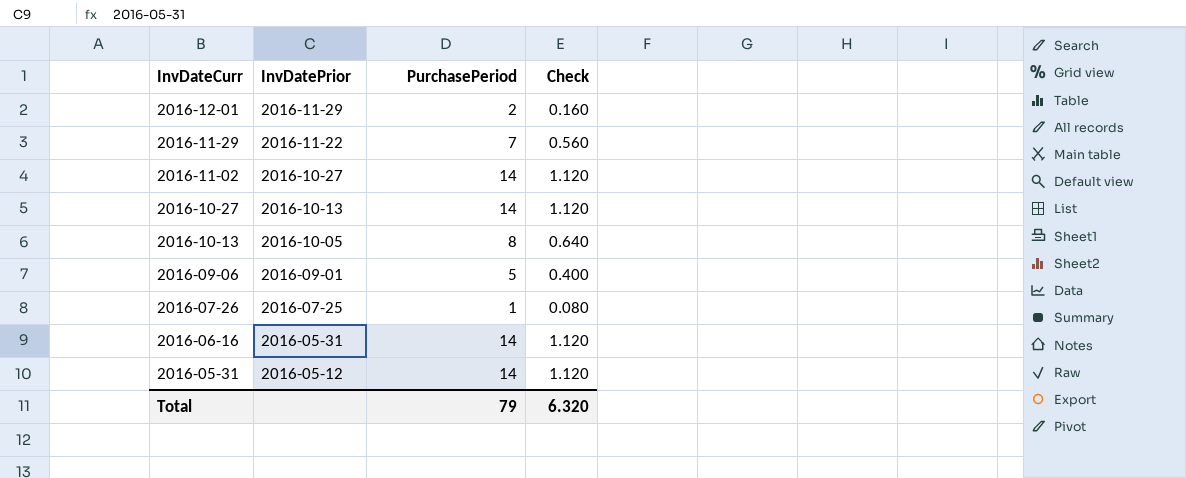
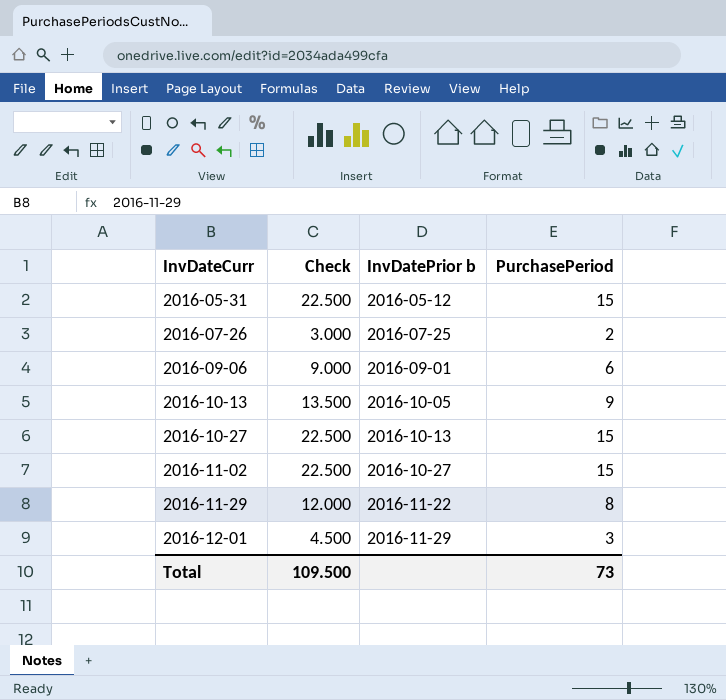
row order: InvDateCurr descending -> InvDateCurr ascending
column Check | formula: [PurchasePeriod] * 0.08 -> [PurchasePeriod] * 1.5
column Check | position: 4 -> 2
column name: InvDatePrior -> InvDatePrior b
row 2016-06-16: 2016-05-31 | 14 | 1.120 -> none
2016-05-31 | PurchasePeriod: 14 -> 15
2016-07-26 | PurchasePeriod: 1 -> 2
2016-09-06 | PurchasePeriod: 5 -> 6
2016-10-13 | PurchasePeriod: 8 -> 9
2016-10-27 | PurchasePeriod: 14 -> 15
2016-11-02 | PurchasePeriod: 14 -> 15
2016-11-29 | PurchasePeriod: 7 -> 8
2016-12-01 | PurchasePeriod: 2 -> 3
Total | Check: 6.320 -> 109.500
Total | PurchasePeriod: 79 -> 73

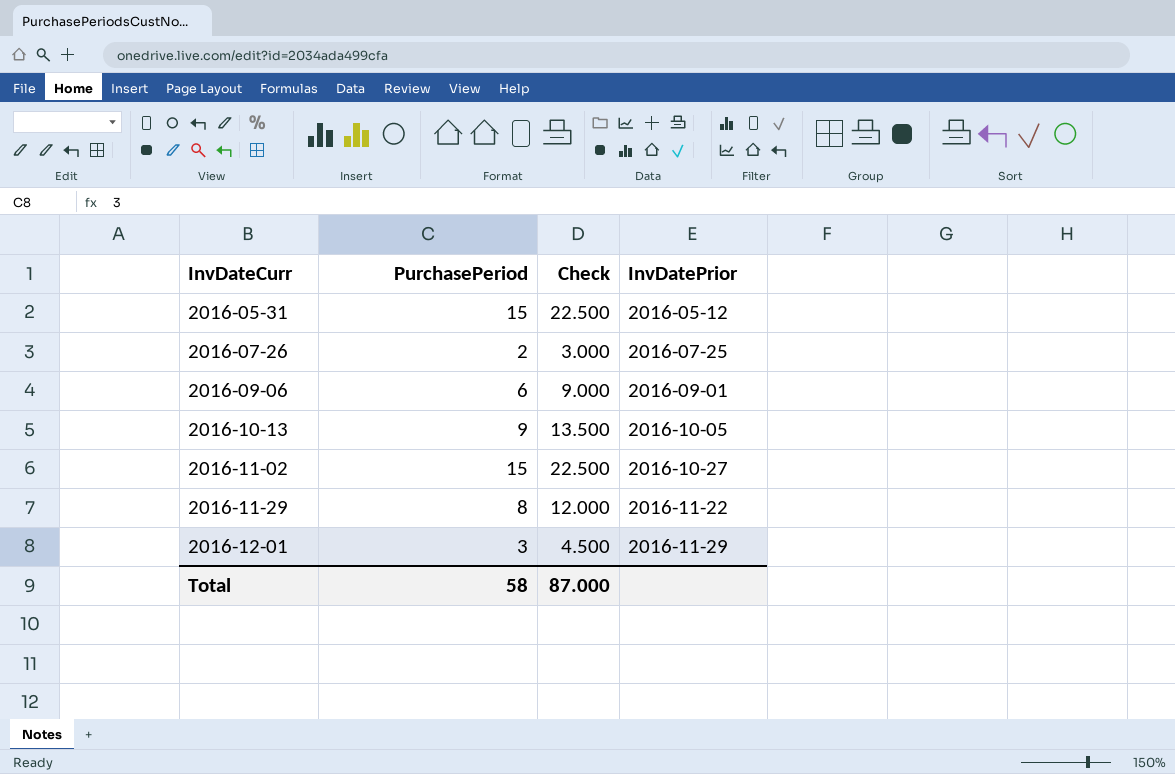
column PurchasePeriod | position: 4 -> 2
column name: InvDatePrior b -> InvDatePrior
row 2016-10-27: 22.500 | 2016-10-13 | 15 -> none
Total | PurchasePeriod: 73 -> 58
Total | Check: 109.500 -> 87.000

